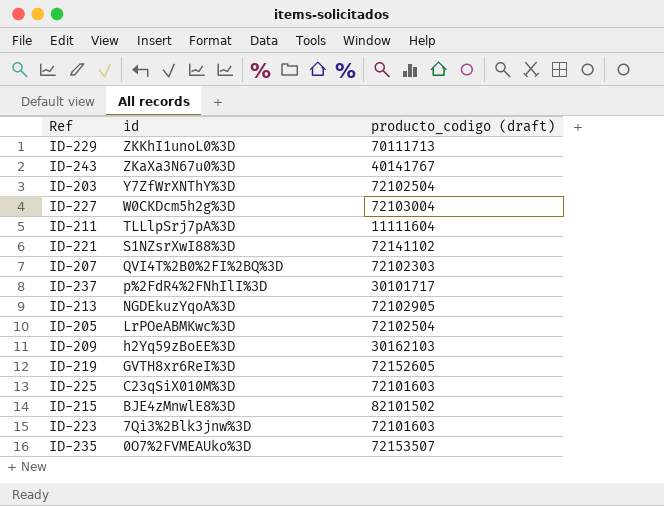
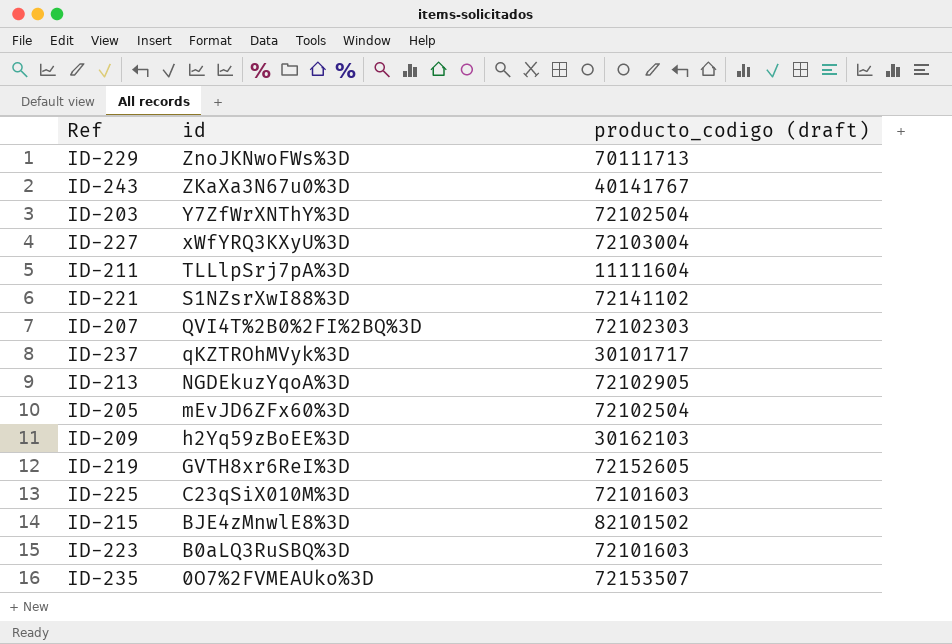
ID-229 | id: ZKKhI1unoL0%3D -> ZnoJKNwoFWs%3D
ID-227 | id: W0CKDcm5h2g%3D -> xWfYRQ3KXyU%3D
ID-237 | id: p%2FdR4%2FNhIlI%3D -> qKZTROhMVyk%3D
ID-205 | id: LrPOeABMKwc%3D -> mEvJD6ZFx60%3D
ID-223 | id: 7Qi3%2Blk3jnw%3D -> B0aLQ3RuSBQ%3D

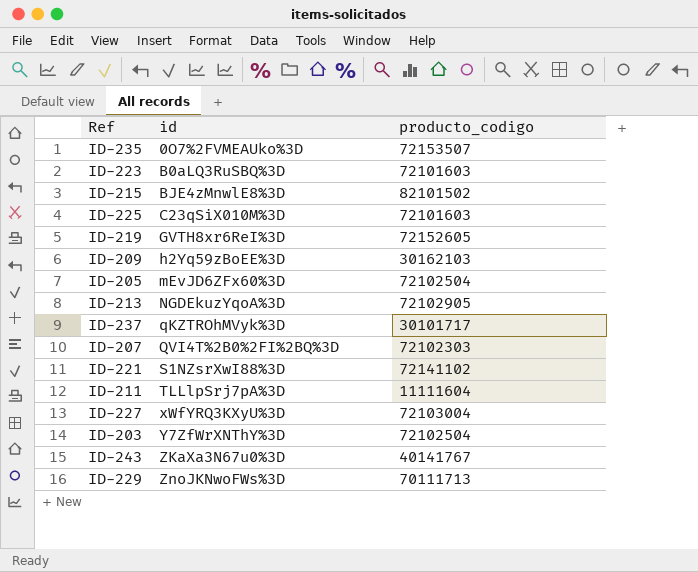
row order: id descending -> id ascending
column name: producto_codigo (draft) -> producto_codigo

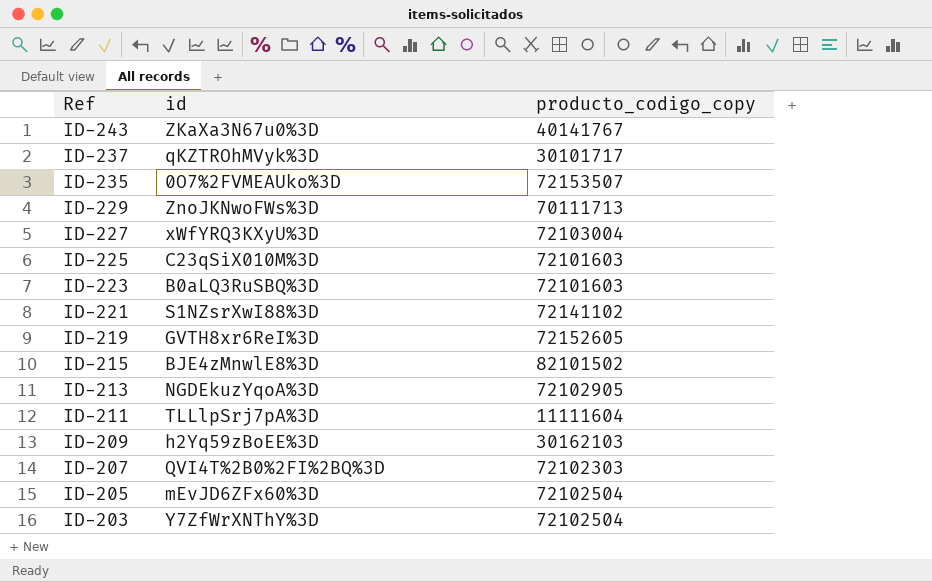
row order: id ascending -> Ref descending
column name: producto_codigo -> producto_codigo_copy

